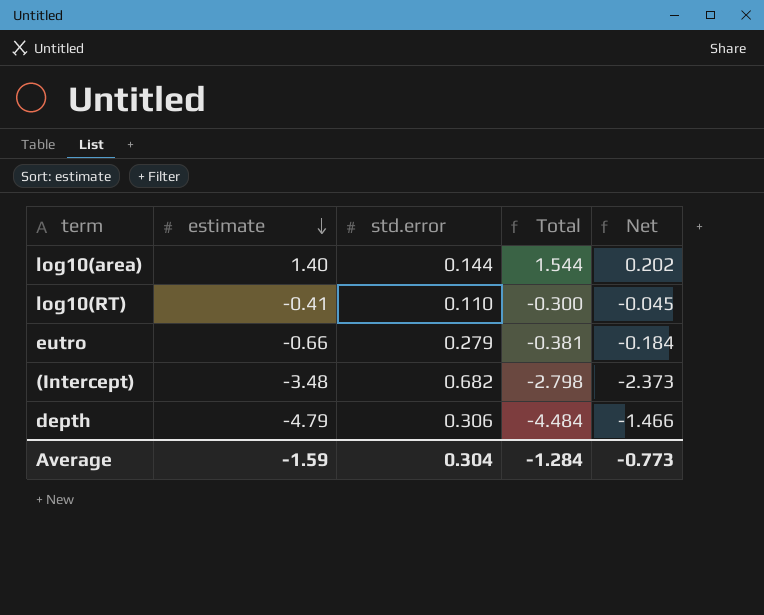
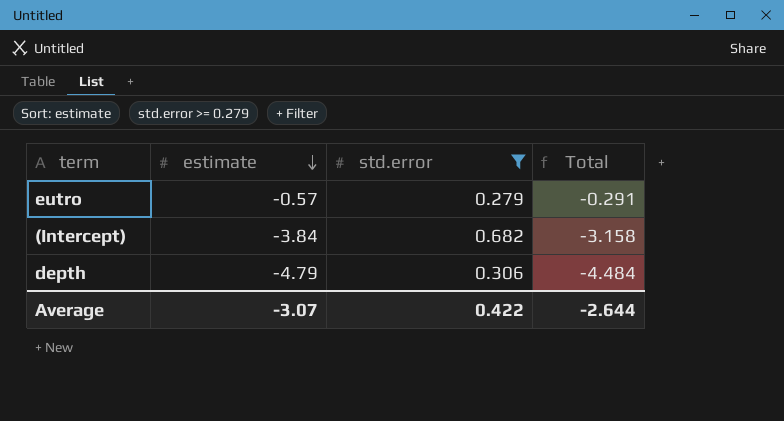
filter: none -> std.error >= 0.279
column Net | formula: [estimate] * [std.error] -> none
eutro | estimate: -0.66 -> -0.57
eutro | Total: -0.381 -> -0.291
(Intercept) | estimate: -3.48 -> -3.84
(Intercept) | Total: -2.798 -> -3.158
Average | estimate: -1.59 -> -3.07
Average | std.error: 0.304 -> 0.422
Average | Total: -1.284 -> -2.644

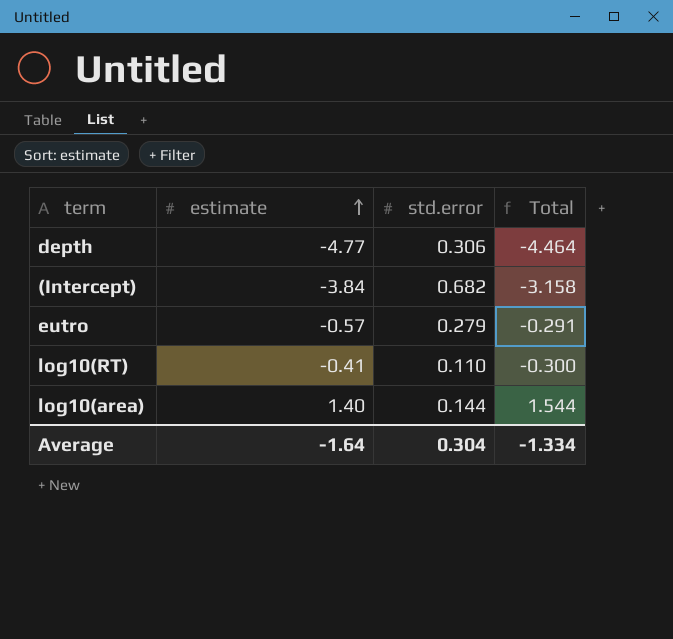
filter: std.error >= 0.279 -> none
row order: estimate descending -> estimate ascending
depth | estimate: -4.79 -> -4.77
depth | Total: -4.484 -> -4.464
Average | estimate: -3.07 -> -1.64
Average | std.error: 0.422 -> 0.304
Average | Total: -2.644 -> -1.334

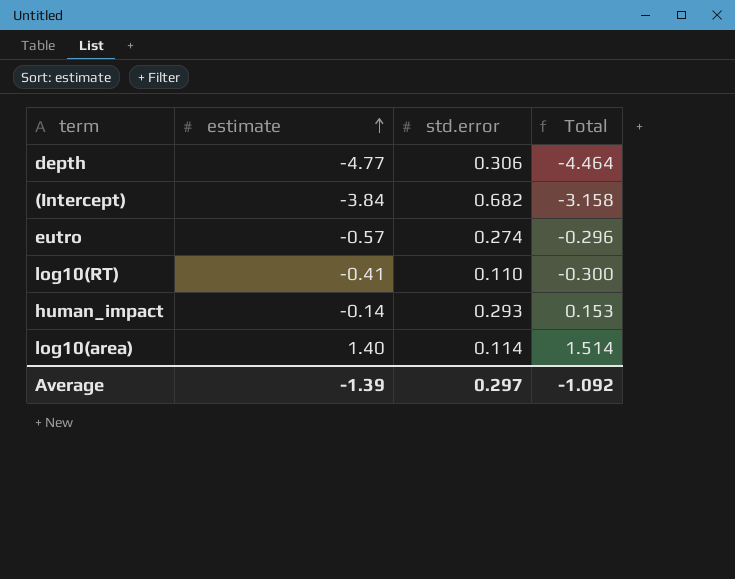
eutro | std.error: 0.279 -> 0.274
eutro | Total: -0.291 -> -0.296
row human_impact: none -> -0.14 | 0.293 | 0.153
log10(area) | std.error: 0.144 -> 0.114
log10(area) | Total: 1.544 -> 1.514
Average | estimate: -1.64 -> -1.39
Average | std.error: 0.304 -> 0.297
Average | Total: -1.334 -> -1.092

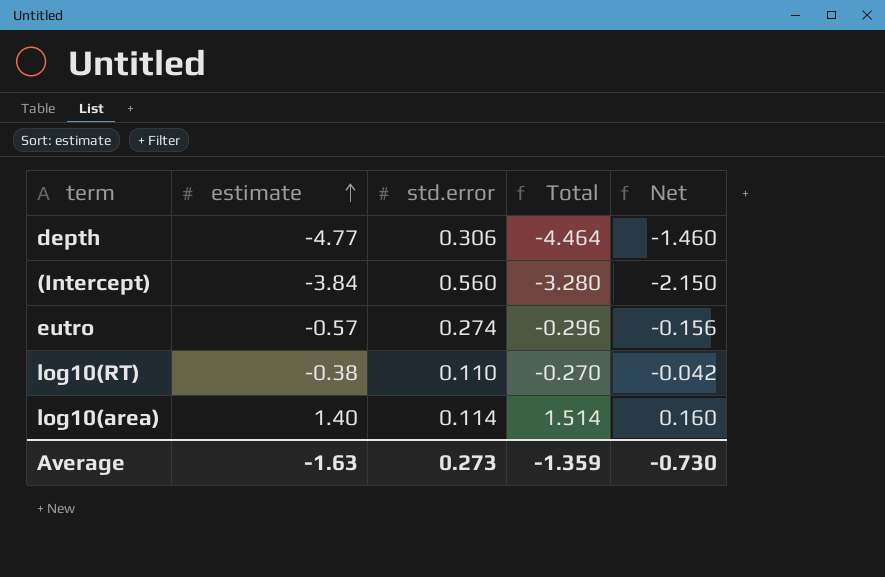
column Net | formula: none -> [estimate] * [std.error]
row human_impact: -0.14 | 0.293 | 0.153 -> none
(Intercept) | std.error: 0.682 -> 0.560
(Intercept) | Total: -3.158 -> -3.280
log10(RT) | estimate: -0.41 -> -0.38
log10(RT) | Total: -0.300 -> -0.270
Average | estimate: -1.39 -> -1.63
Average | std.error: 0.297 -> 0.273
Average | Total: -1.092 -> -1.359

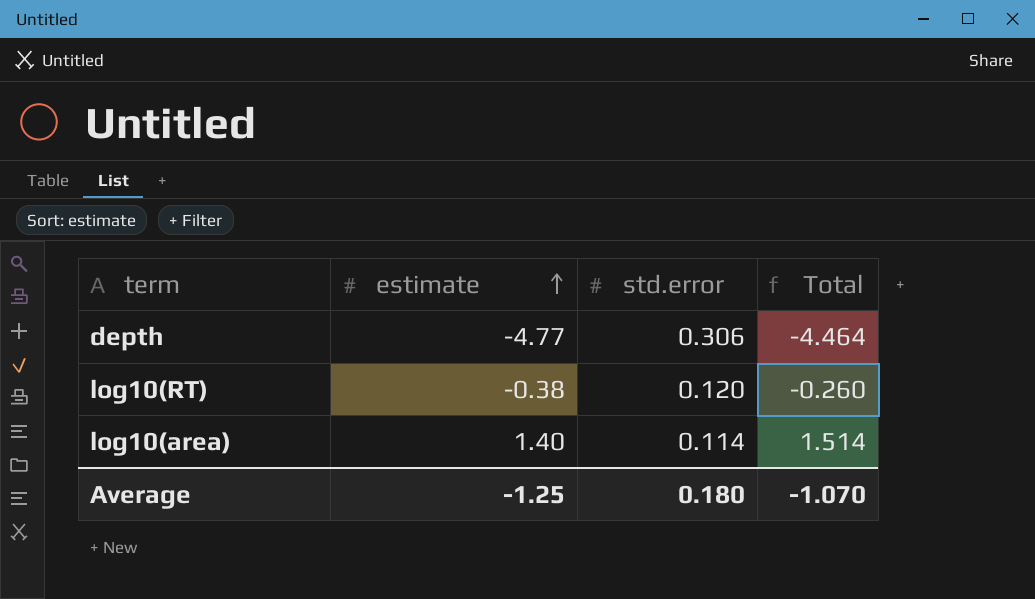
column Net | formula: [estimate] * [std.error] -> none
row (Intercept): -3.84 | 0.560 | -3.280 | -2.150 -> none
row eutro: -0.57 | 0.274 | -0.296 | -0.156 -> none
log10(RT) | std.error: 0.110 -> 0.120
log10(RT) | Total: -0.270 -> -0.260
Average | estimate: -1.63 -> -1.25
Average | std.error: 0.273 -> 0.180
Average | Total: -1.359 -> -1.070

